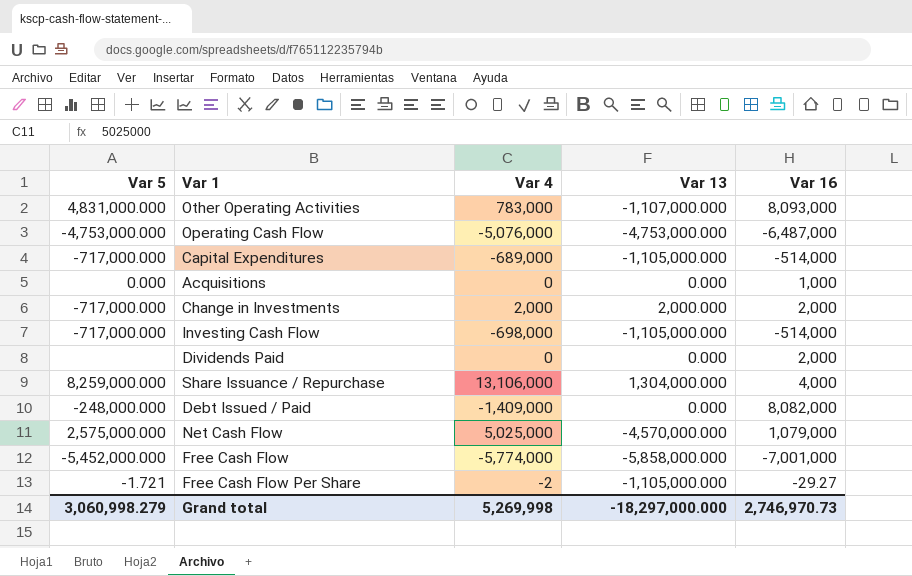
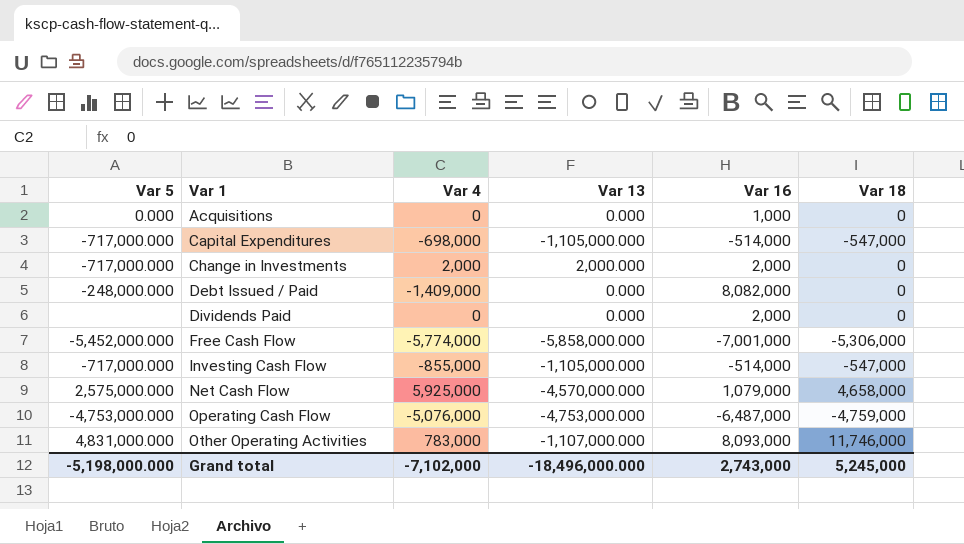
row order: none -> Var 1 ascending
column Var 18 | position: none -> 6
row Share Issuance / Repurchase: 8,259,000.000 | 13,106,000 | 1,304,000.000 | 4,000 -> none
row Free Cash Flow Per Share: -1.721 | -2 | -1,105,000.000 | -29.27 -> none
Capital Expenditures | Var 4: -689,000 -> -698,000
Investing Cash Flow | Var 4: -698,000 -> -855,000
Net Cash Flow | Var 4: 5,025,000 -> 5,925,000
Grand total | Var 5: 3,060,998.279 -> -5,198,000.000
Grand total | Var 4: 5,269,998 -> -7,102,000
Grand total | Var 13: -18,297,000.000 -> -18,496,000.000
Grand total | Var 16: 2,746,970.73 -> 2,743,000

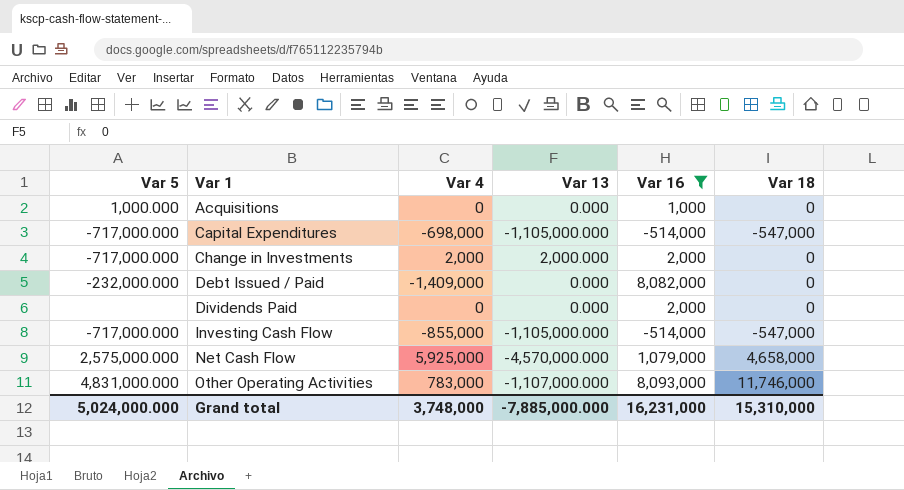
filter: none -> Var 16 >= -514,000
Acquisitions | Var 5: 0.000 -> 1,000.000
Debt Issued / Paid | Var 5: -248,000.000 -> -232,000.000
Grand total | Var 5: -5,198,000.000 -> 5,024,000.000
Grand total | Var 4: -7,102,000 -> 3,748,000
Grand total | Var 13: -18,496,000.000 -> -7,885,000.000
Grand total | Var 16: 2,743,000 -> 16,231,000
Grand total | Var 18: 5,245,000 -> 15,310,000

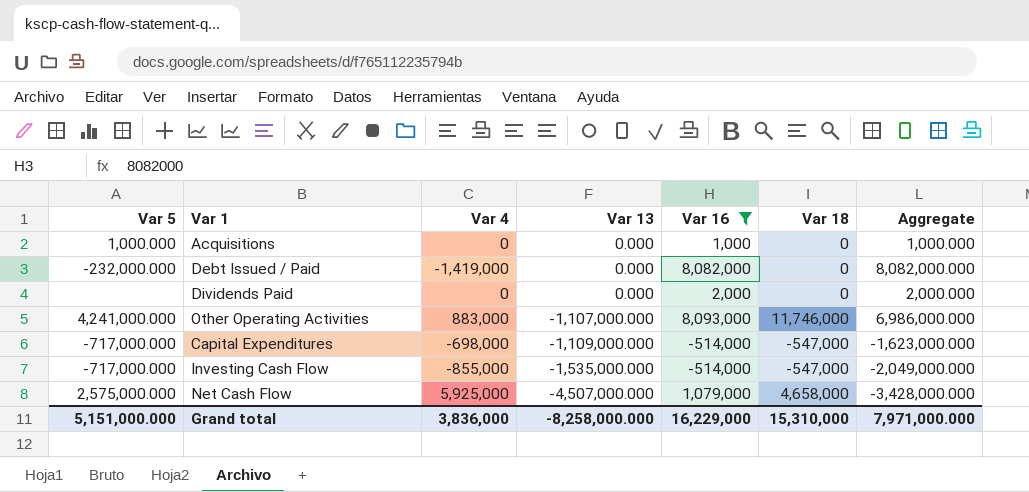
row order: Var 1 ascending -> Var 13 descending
column Aggregate | formula: none -> [Var 13] + [Var 16]
row Change in Investments: -717,000.000 | 2,000 | 2,000.000 | 2,000 | 0 -> none
Debt Issued / Paid | Var 4: -1,409,000 -> -1,419,000
Other Operating Activities | Var 5: 4,831,000.000 -> 4,241,000.000
Other Operating Activities | Var 4: 783,000 -> 883,000
Capital Expenditures | Var 13: -1,105,000.000 -> -1,109,000.000
Investing Cash Flow | Var 13: -1,105,000.000 -> -1,535,000.000
Net Cash Flow | Var 13: -4,570,000.000 -> -4,507,000.000
Grand total | Var 5: 5,024,000.000 -> 5,151,000.000
Grand total | Var 4: 3,748,000 -> 3,836,000
Grand total | Var 13: -7,885,000.000 -> -8,258,000.000
Grand total | Var 16: 16,231,000 -> 16,229,000

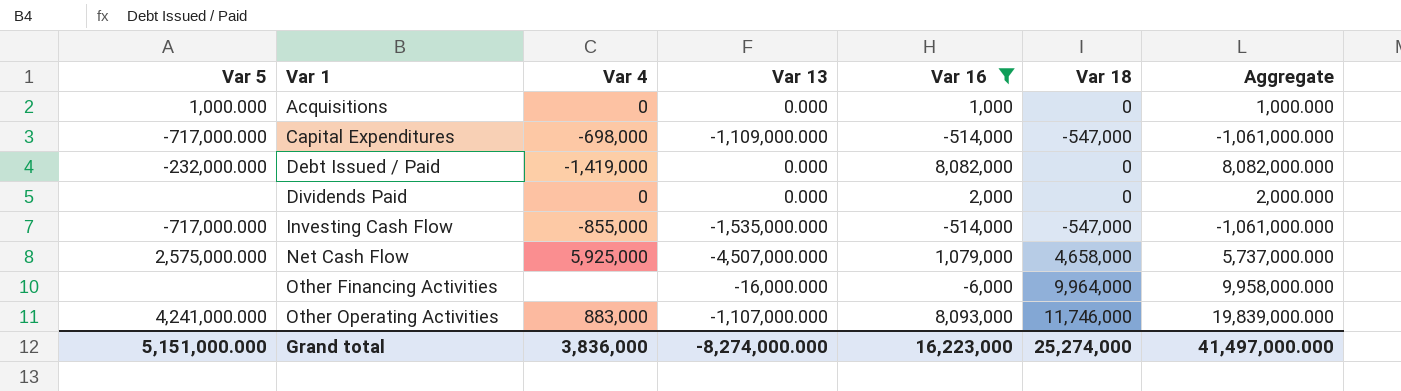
row order: Var 13 descending -> Var 1 ascending
column Aggregate | formula: [Var 13] + [Var 16] -> [Var 16] + [Var 18]
row Other Financing Activities: none -> none | none | -16,000.000 | -6,000 | 9,964,000 | 9,958,000.000
Grand total | Var 13: -8,258,000.000 -> -8,274,000.000
Grand total | Var 16: 16,229,000 -> 16,223,000
Grand total | Var 18: 15,310,000 -> 25,274,000
Grand total | Aggregate: 7,971,000.000 -> 41,497,000.000

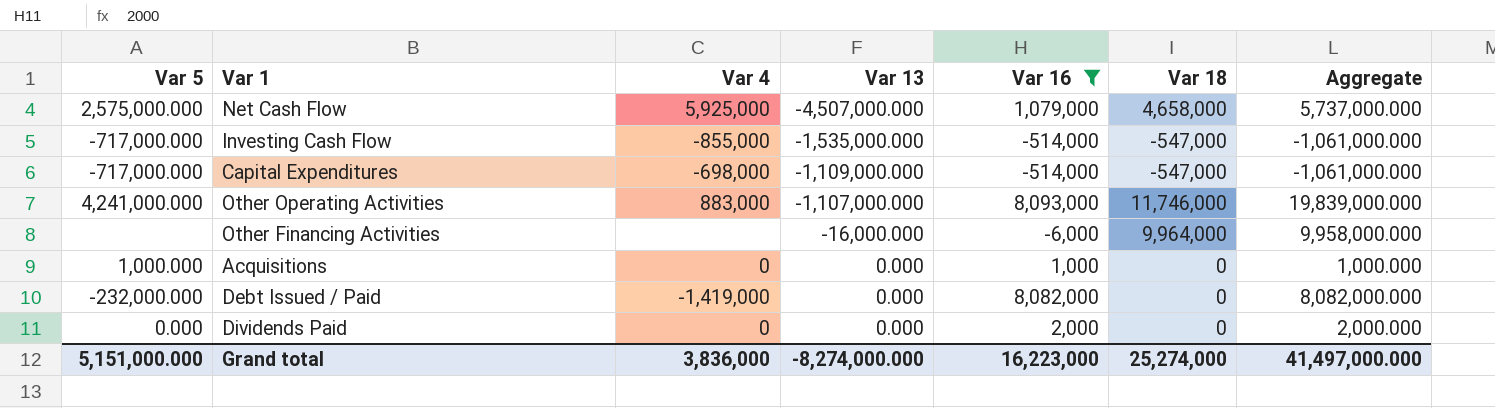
row order: Var 1 ascending -> Var 13 ascending
Dividends Paid | Var 5: none -> 0.000

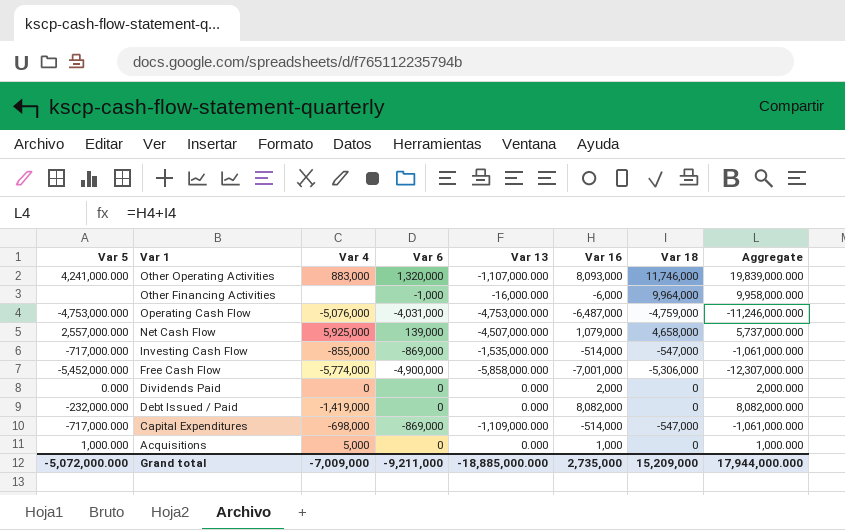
filter: Var 16 >= -514,000 -> none
row order: Var 13 ascending -> Var 1 descending
column Var 6 | position: none -> 4
Net Cash Flow | Var 5: 2,575,000.000 -> 2,557,000.000
Acquisitions | Var 4: 0 -> 5,000
Grand total | Var 5: 5,151,000.000 -> -5,072,000.000
Grand total | Var 4: 3,836,000 -> -7,009,000
Grand total | Var 13: -8,274,000.000 -> -18,885,000.000
Grand total | Var 16: 16,223,000 -> 2,735,000
Grand total | Var 18: 25,274,000 -> 15,209,000
Grand total | Aggregate: 41,497,000.000 -> 17,944,000.000

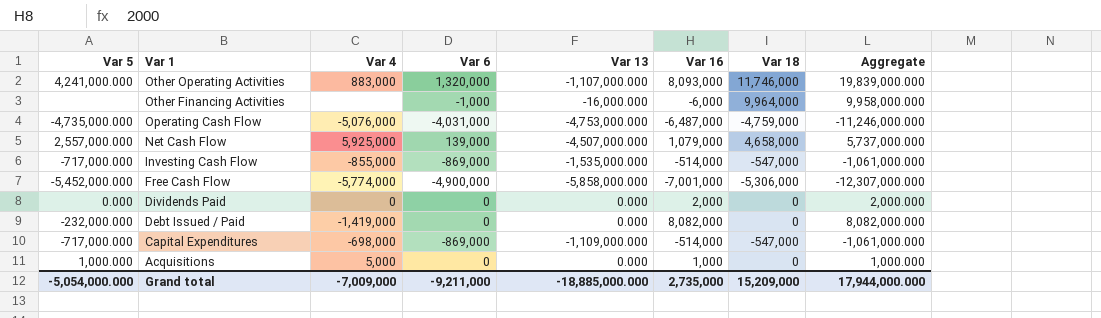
Operating Cash Flow | Var 5: -4,753,000.000 -> -4,735,000.000
Grand total | Var 5: -5,072,000.000 -> -5,054,000.000

